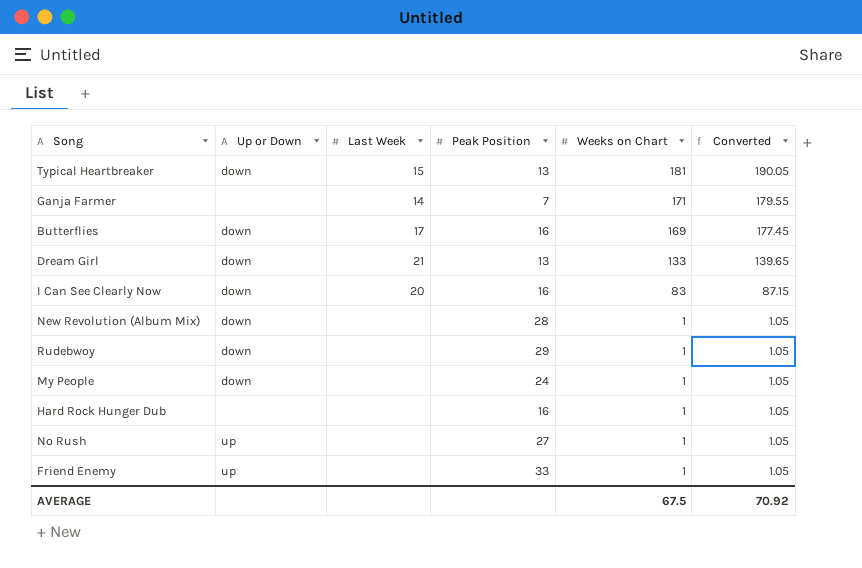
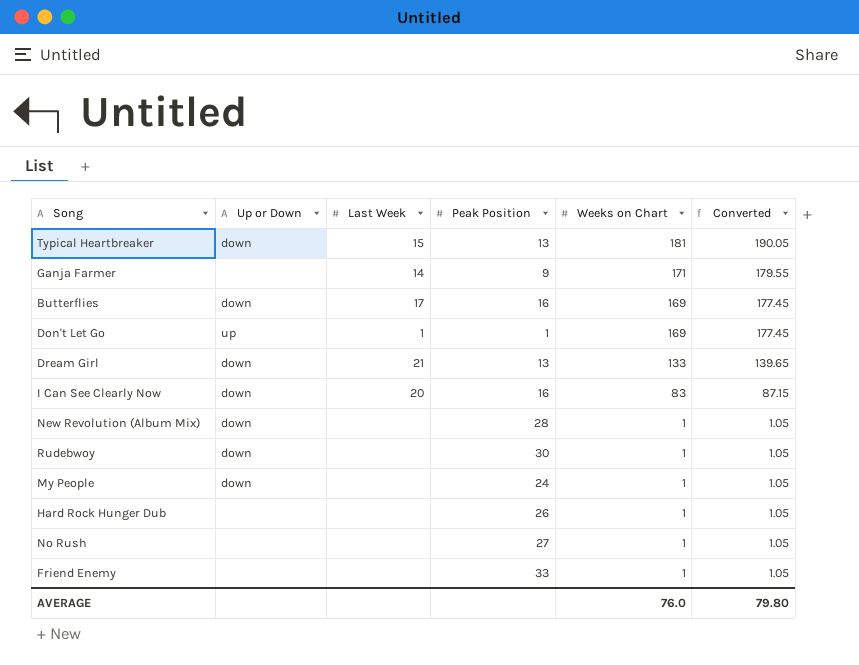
Ganja Farmer | Peak Position: 7 -> 9
row Don't Let Go: none -> up | 1 | 1 | 169 | 177.45
Rudebwoy | Peak Position: 29 -> 30
Hard Rock Hunger Dub | Peak Position: 16 -> 26
No Rush | Up or Down: up -> none
Friend Enemy | Up or Down: up -> none
AVERAGE | Weeks on Chart: 67.5 -> 76.0
AVERAGE | Converted: 70.92 -> 79.80

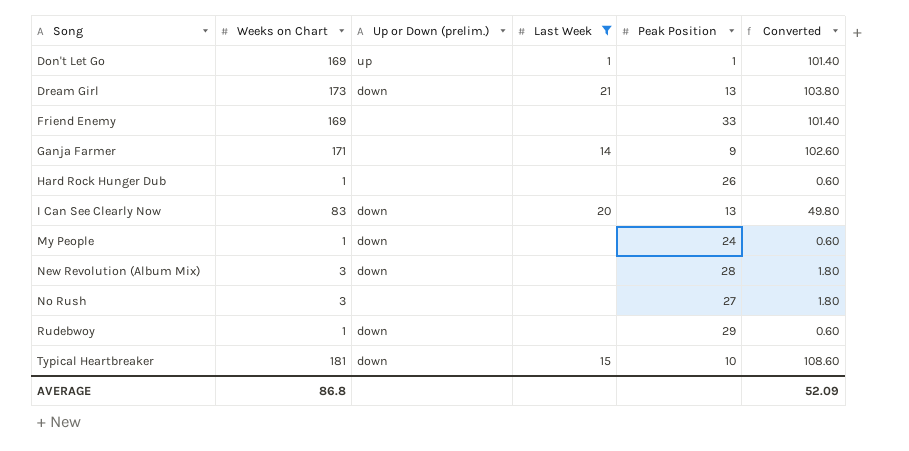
filter: none -> Last Week != 17
row order: Weeks on Chart descending -> Song ascending
column Weeks on Chart | position: 5 -> 2
column name: Up or Down -> Up or Down (prelim.)
column Converted | formula: [Weeks on Chart] * 1.05 -> [Weeks on Chart] * 0.6
Dream Girl | Weeks on Chart: 133 -> 173
Friend Enemy | Weeks on Chart: 1 -> 169
I Can See Clearly Now | Peak Position: 16 -> 13
New Revolution (Album Mix) | Weeks on Chart: 1 -> 3
No Rush | Weeks on Chart: 1 -> 3
Rudebwoy | Peak Position: 30 -> 29
Typical Heartbreaker | Peak Position: 13 -> 10
AVERAGE | Weeks on Chart: 76.0 -> 86.8
AVERAGE | Converted: 79.80 -> 52.09

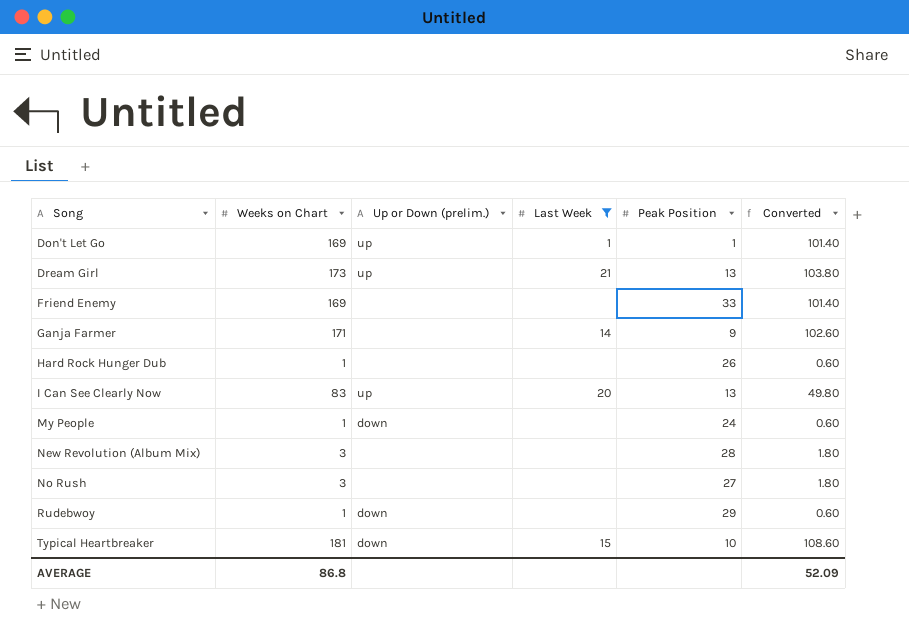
Dream Girl | Up or Down (prelim.): down -> up
I Can See Clearly Now | Up or Down (prelim.): down -> up
New Revolution (Album Mix) | Up or Down (prelim.): down -> none

